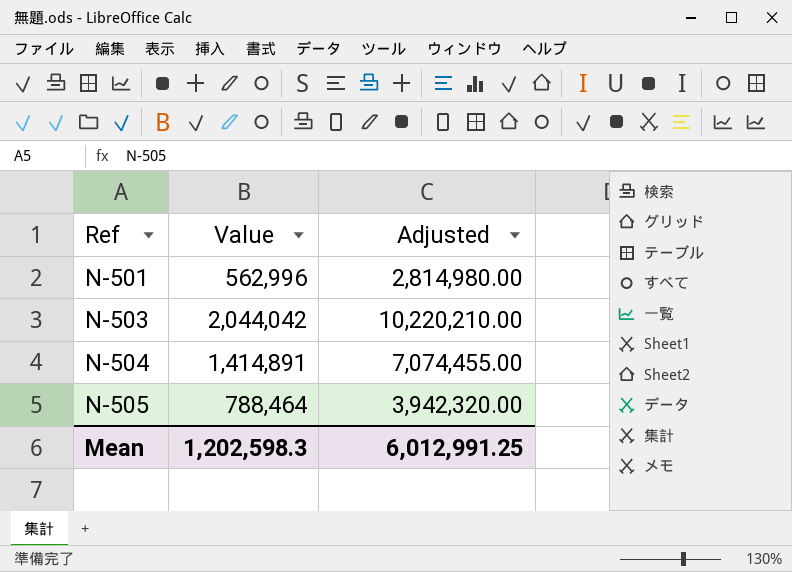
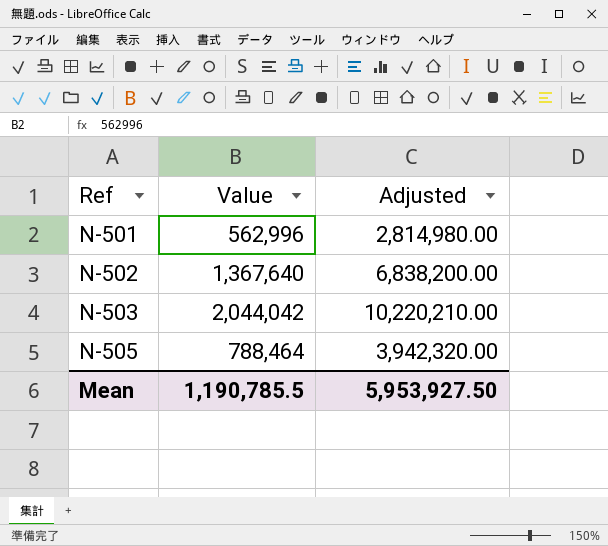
row N-504: 1,414,891 | 7,074,455.00 -> none
row N-502: none -> 1,367,640 | 6,838,200.00
Mean | Value: 1,202,598.3 -> 1,190,785.5
Mean | Adjusted: 6,012,991.25 -> 5,953,927.50

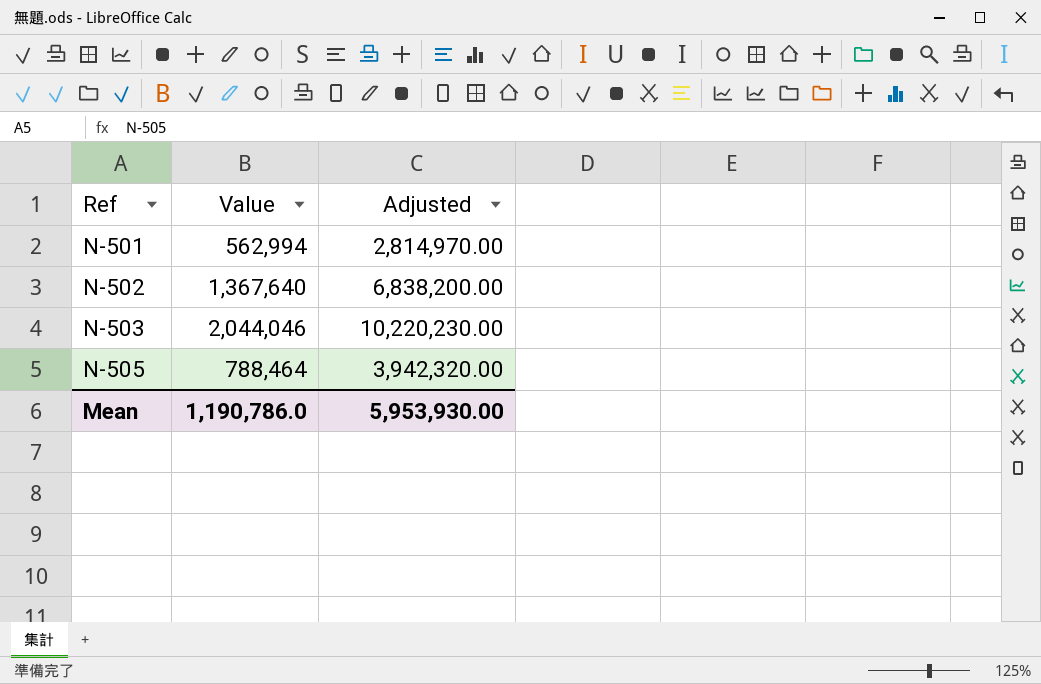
N-501 | Value: 562,996 -> 562,994
N-501 | Adjusted: 2,814,980.00 -> 2,814,970.00
N-503 | Value: 2,044,042 -> 2,044,046
N-503 | Adjusted: 10,220,210.00 -> 10,220,230.00
Mean | Value: 1,190,785.5 -> 1,190,786.0
Mean | Adjusted: 5,953,927.50 -> 5,953,930.00

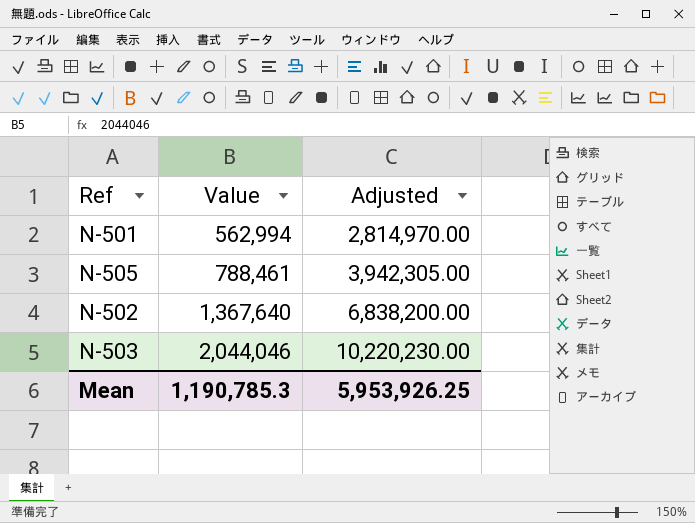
row order: Ref ascending -> Value ascending
N-505 | Value: 788,464 -> 788,461
N-505 | Adjusted: 3,942,320.00 -> 3,942,305.00
Mean | Value: 1,190,786.0 -> 1,190,785.3
Mean | Adjusted: 5,953,930.00 -> 5,953,926.25

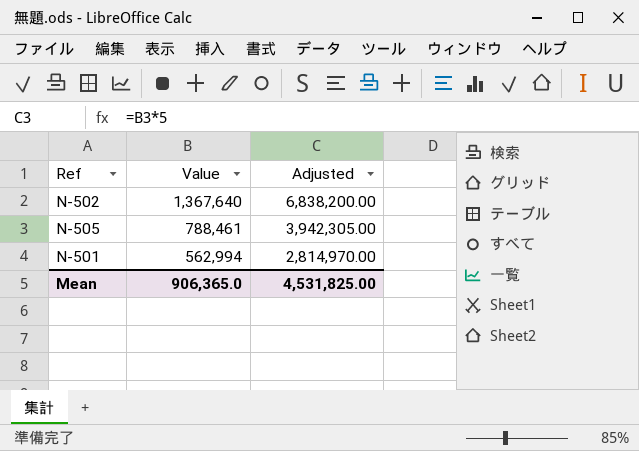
row order: Value ascending -> Value descending
row N-503: 2,044,046 | 10,220,230.00 -> none
Mean | Value: 1,190,785.3 -> 906,365.0
Mean | Adjusted: 5,953,926.25 -> 4,531,825.00

